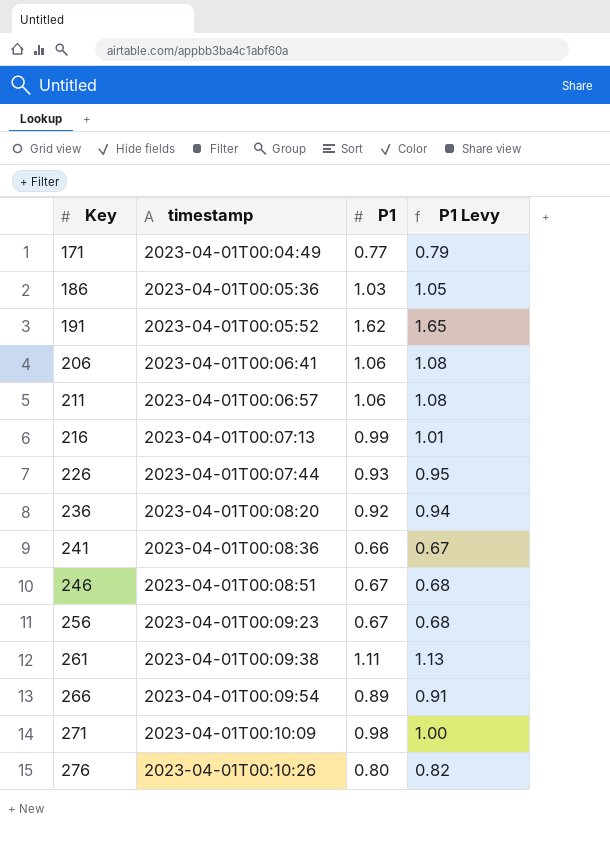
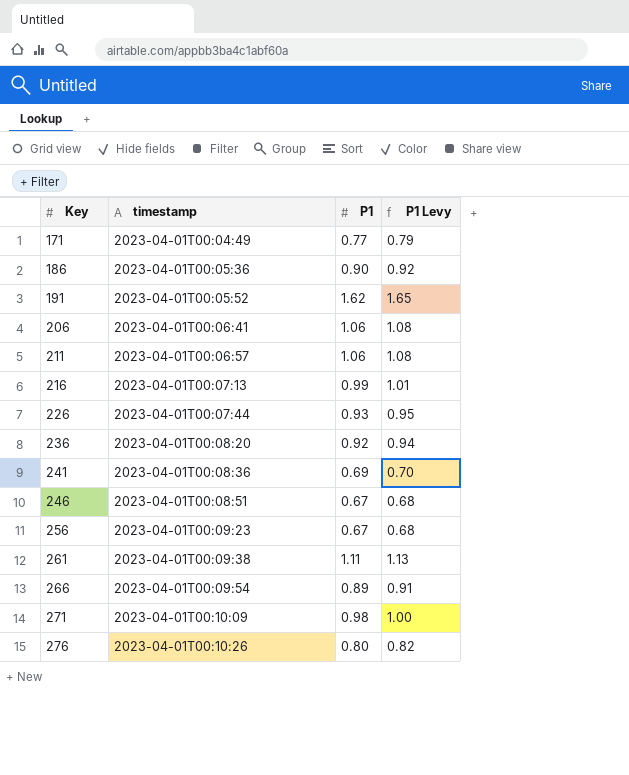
186 | P1: 1.03 -> 0.90
186 | P1 Levy: 1.05 -> 0.92
241 | P1: 0.66 -> 0.69
241 | P1 Levy: 0.67 -> 0.70

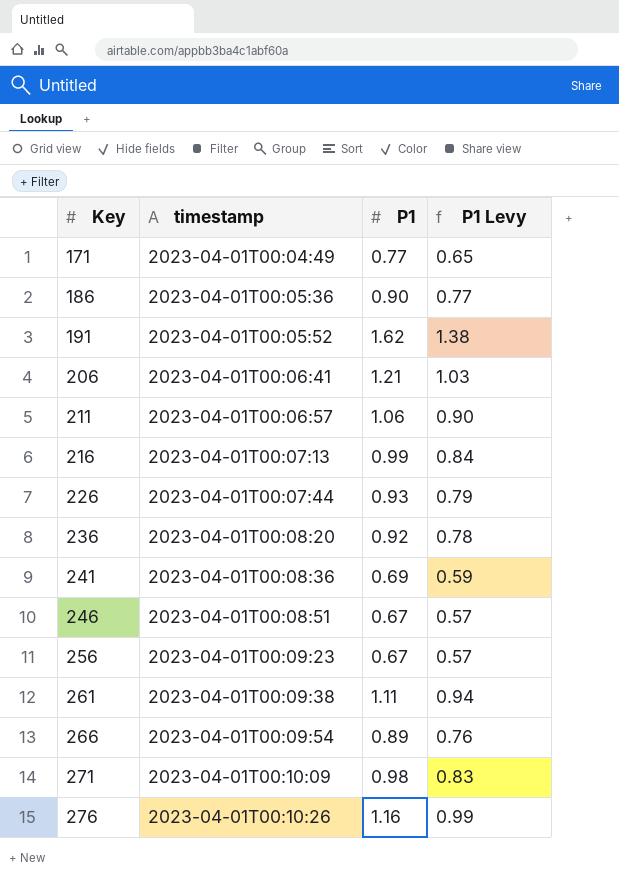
column P1 Levy | formula: [P1] * 1.02 -> [P1] * 0.85
206 | P1: 1.06 -> 1.21
276 | P1: 0.80 -> 1.16

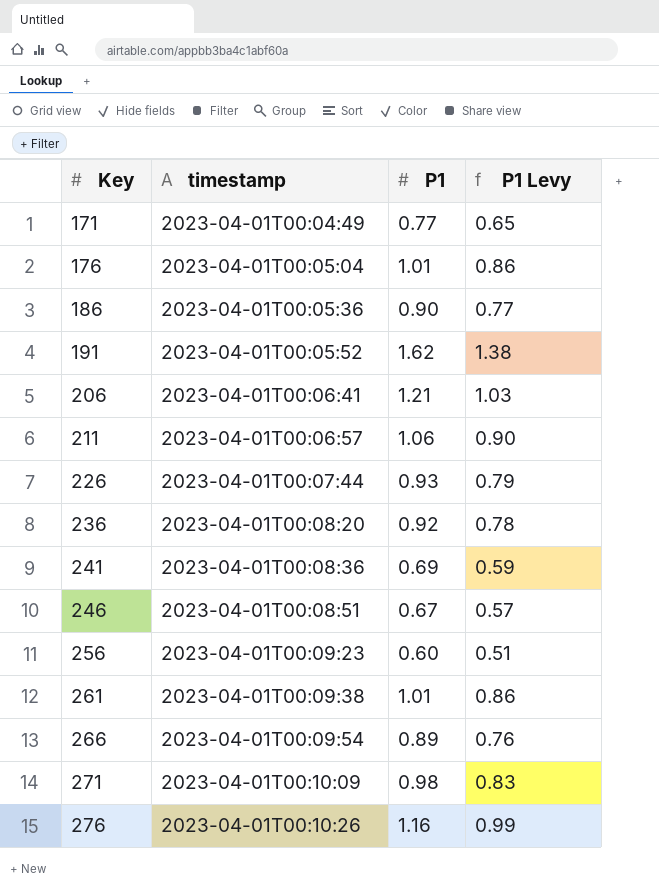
row 216: 2023-04-01T00:07:13 | 0.99 | 0.84 -> none
row 176: none -> 2023-04-01T00:05:04 | 1.01 | 0.86
256 | P1: 0.67 -> 0.60
256 | P1 Levy: 0.57 -> 0.51
261 | P1: 1.11 -> 1.01
261 | P1 Levy: 0.94 -> 0.86

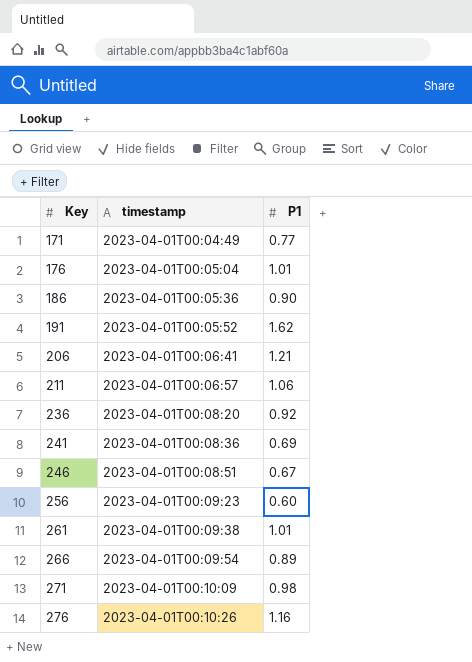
column P1 Levy | formula: [P1] * 0.85 -> none
row 226: 2023-04-01T00:07:44 | 0.93 | 0.79 -> none

